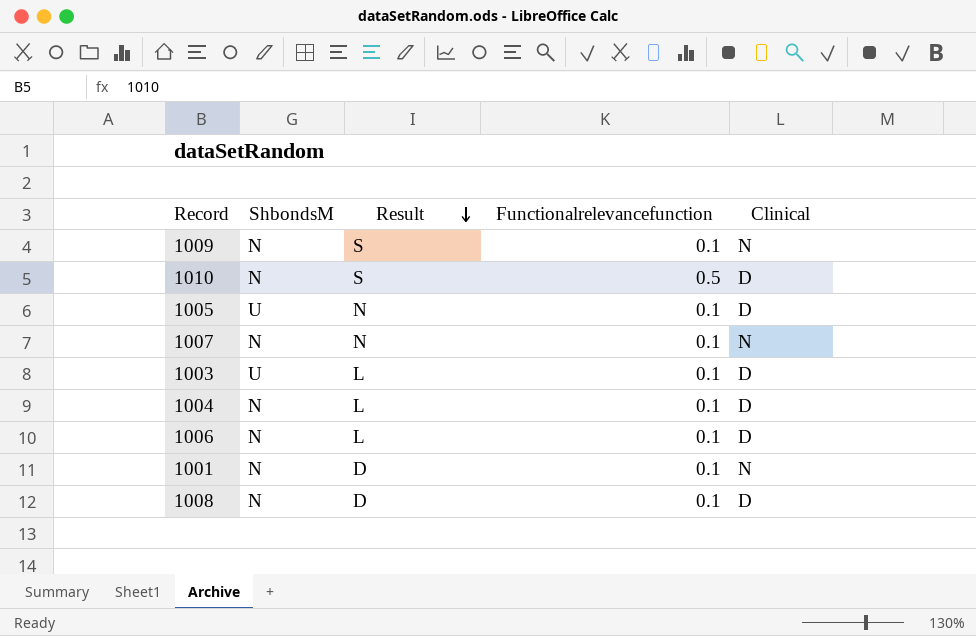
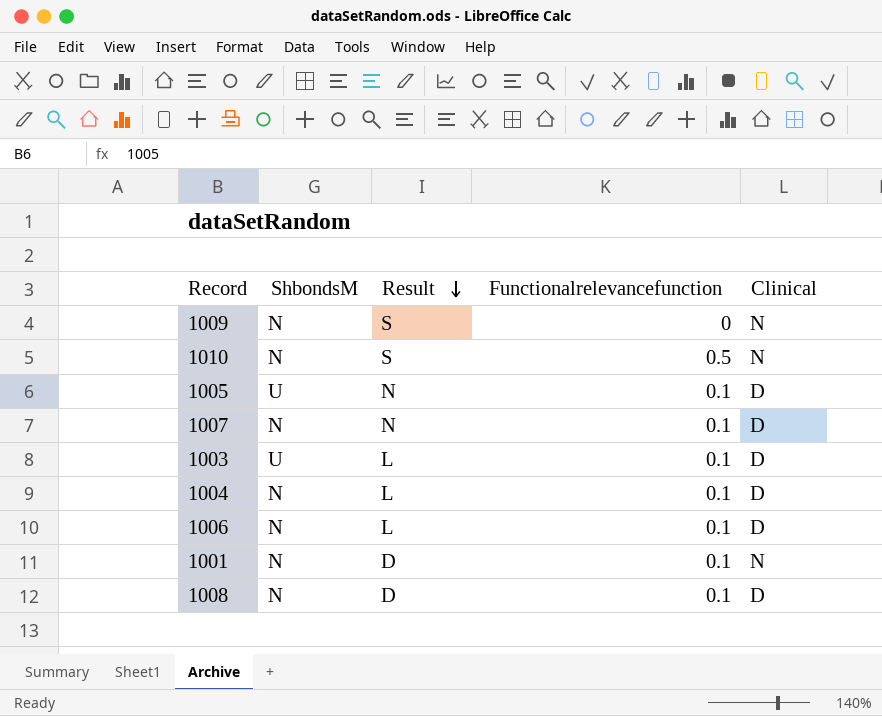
1009 | Functionalrelevancefunction: 0.1 -> 0
1010 | Clinical: D -> N
1007 | Clinical: N -> D

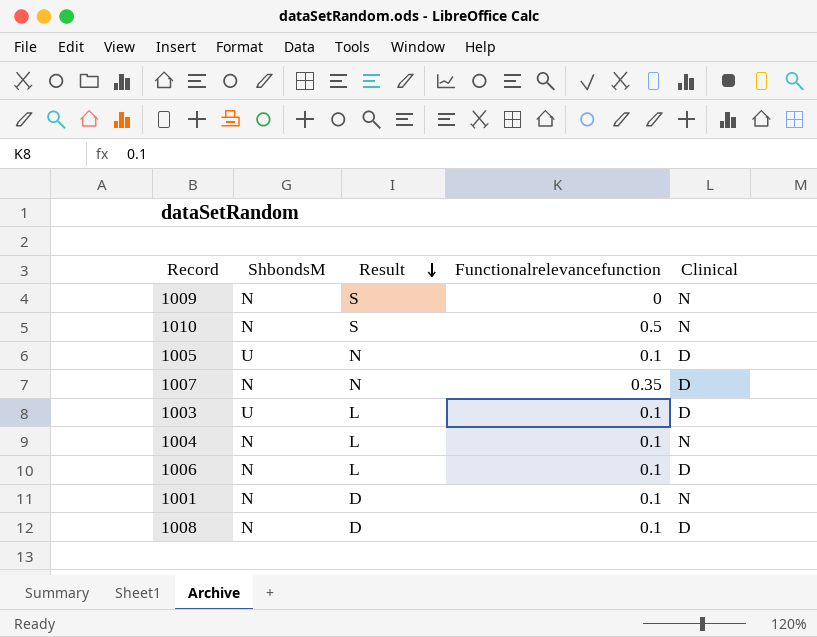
1007 | Functionalrelevancefunction: 0.1 -> 0.35
1004 | Clinical: D -> N

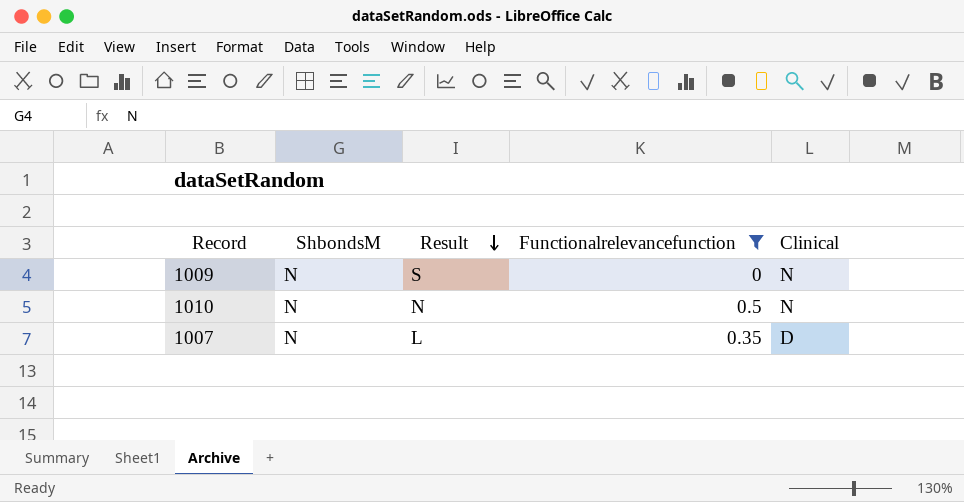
filter: none -> Functionalrelevancefunction != 0.1
1010 | Result: S -> N
1007 | Result: N -> L

